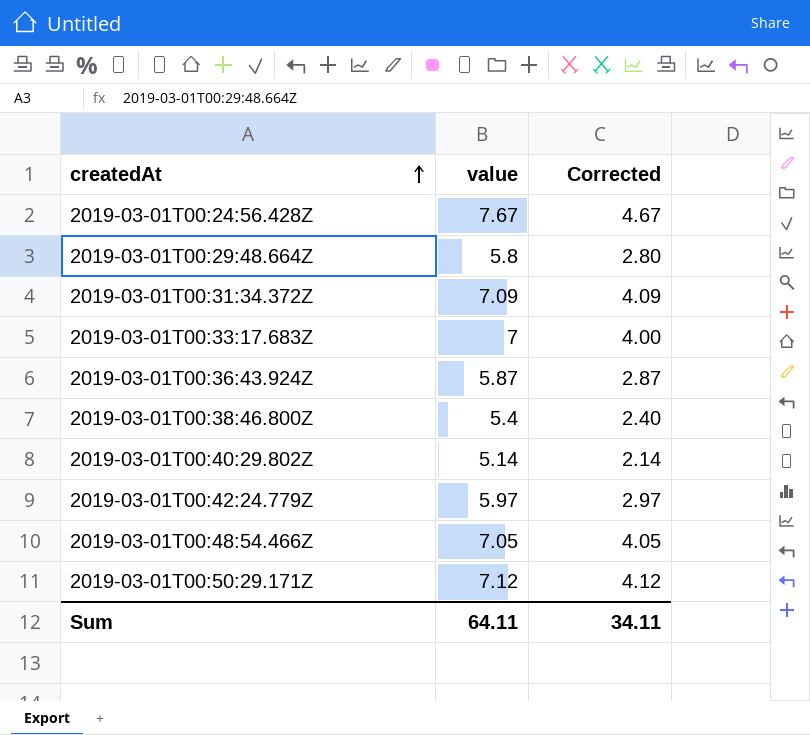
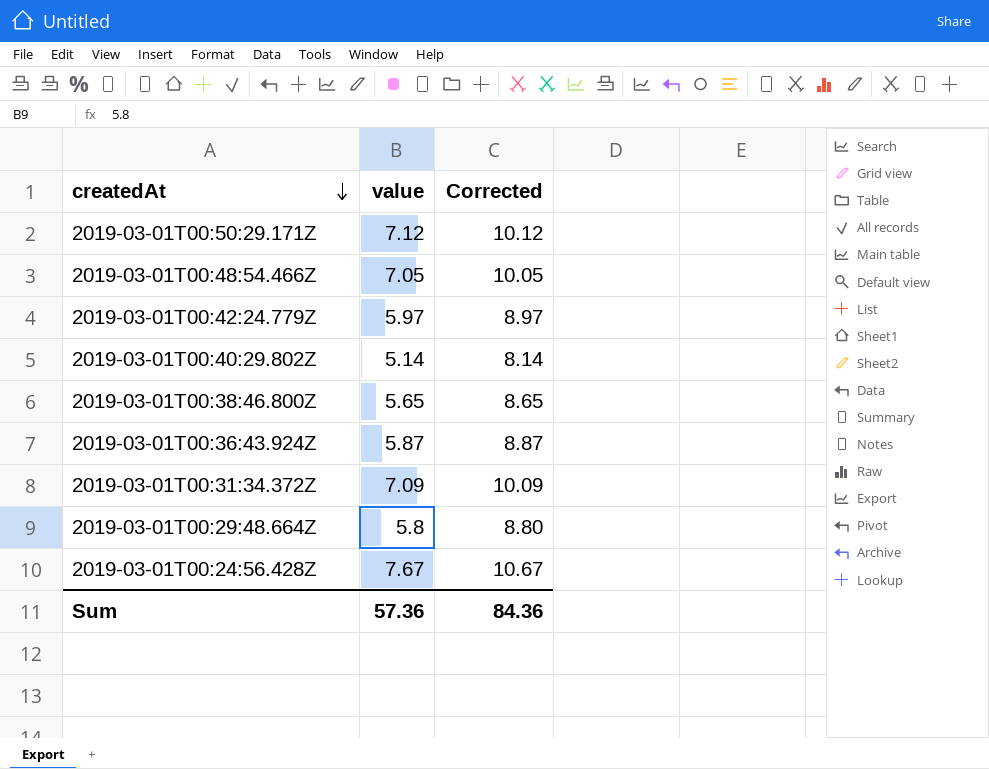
row order: createdAt ascending -> createdAt descending
column Corrected | formula: [value] - 3 -> [value] + 3
row 2019-03-01T00:33:17.683Z: 7 | 4.00 -> none
2019-03-01T00:38:46.800Z | value: 5.4 -> 5.65
Sum | value: 64.11 -> 57.36
Sum | Corrected: 34.11 -> 84.36

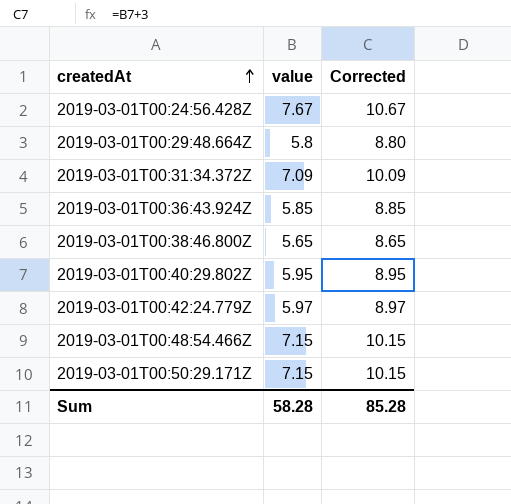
row order: createdAt descending -> createdAt ascending
2019-03-01T00:36:43.924Z | value: 5.87 -> 5.85
2019-03-01T00:36:43.924Z | Corrected: 8.87 -> 8.85
2019-03-01T00:40:29.802Z | value: 5.14 -> 5.95
2019-03-01T00:40:29.802Z | Corrected: 8.14 -> 8.95
2019-03-01T00:48:54.466Z | value: 7.05 -> 7.15
2019-03-01T00:48:54.466Z | Corrected: 10.05 -> 10.15
2019-03-01T00:50:29.171Z | value: 7.12 -> 7.15
2019-03-01T00:50:29.171Z | Corrected: 10.12 -> 10.15
Sum | value: 57.36 -> 58.28
Sum | Corrected: 84.36 -> 85.28

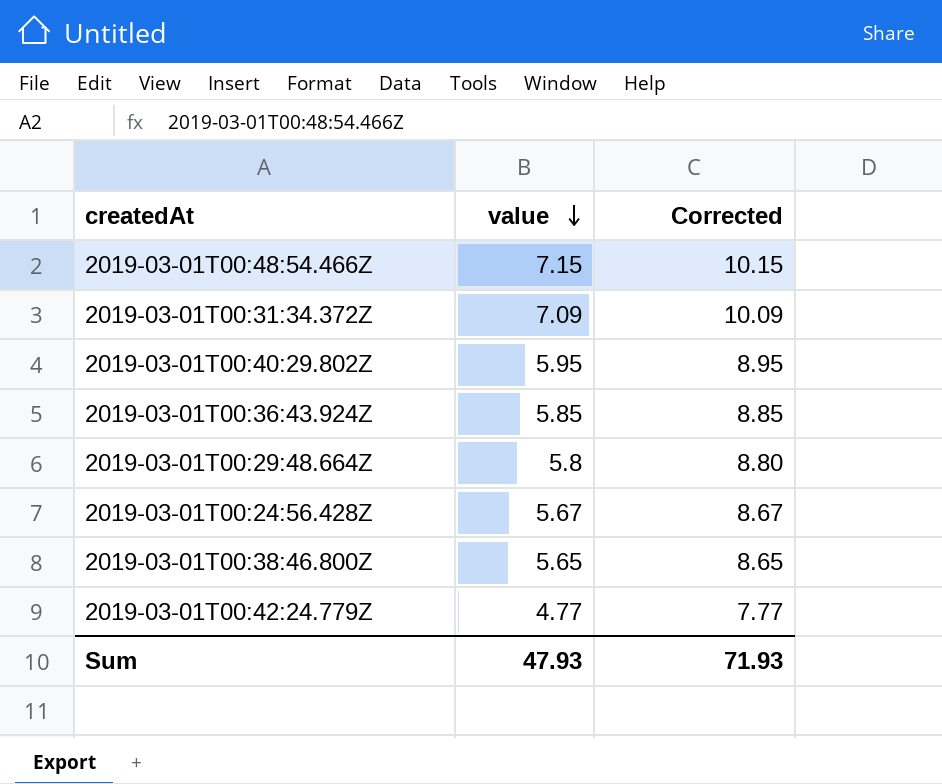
row order: createdAt ascending -> value descending
row 2019-03-01T00:50:29.171Z: 7.15 | 10.15 -> none
2019-03-01T00:24:56.428Z | value: 7.67 -> 5.67
2019-03-01T00:24:56.428Z | Corrected: 10.67 -> 8.67
2019-03-01T00:42:24.779Z | value: 5.97 -> 4.77
2019-03-01T00:42:24.779Z | Corrected: 8.97 -> 7.77
Sum | value: 58.28 -> 47.93
Sum | Corrected: 85.28 -> 71.93

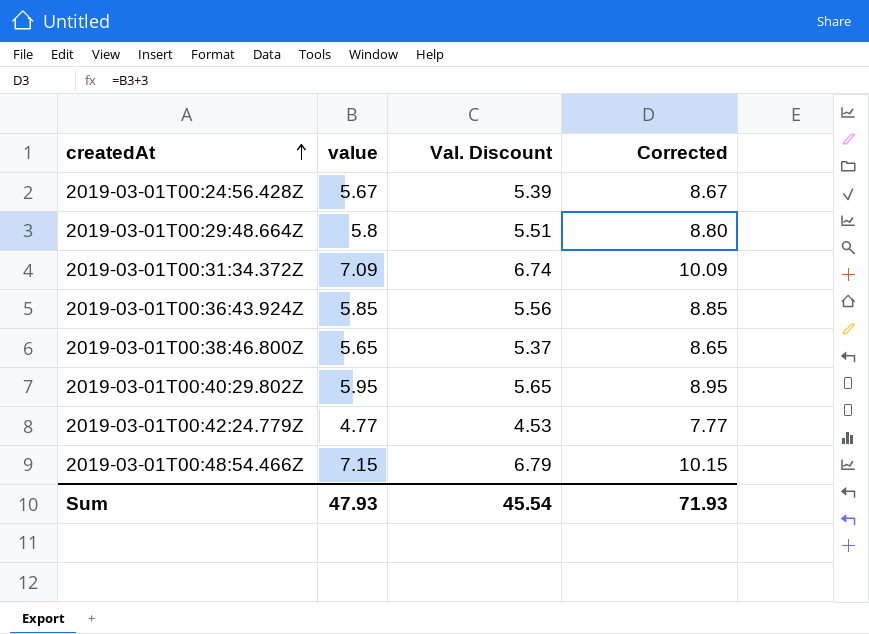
row order: value descending -> createdAt ascending
column Val. Discount | formula: none -> [value] * 0.95

